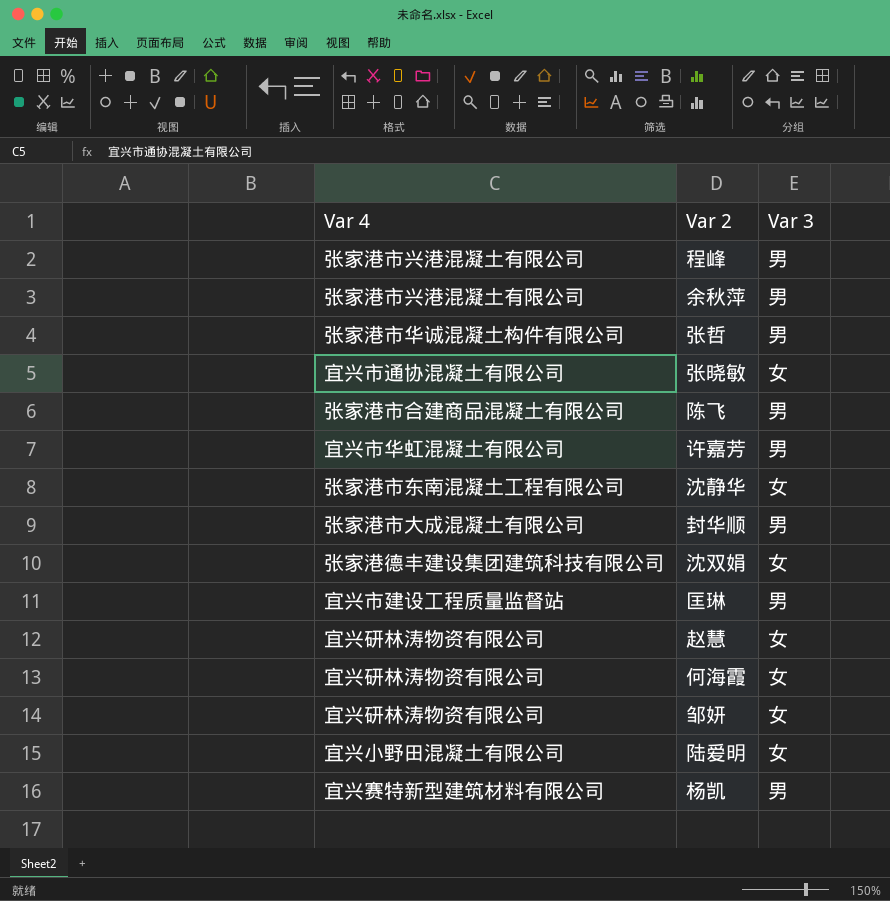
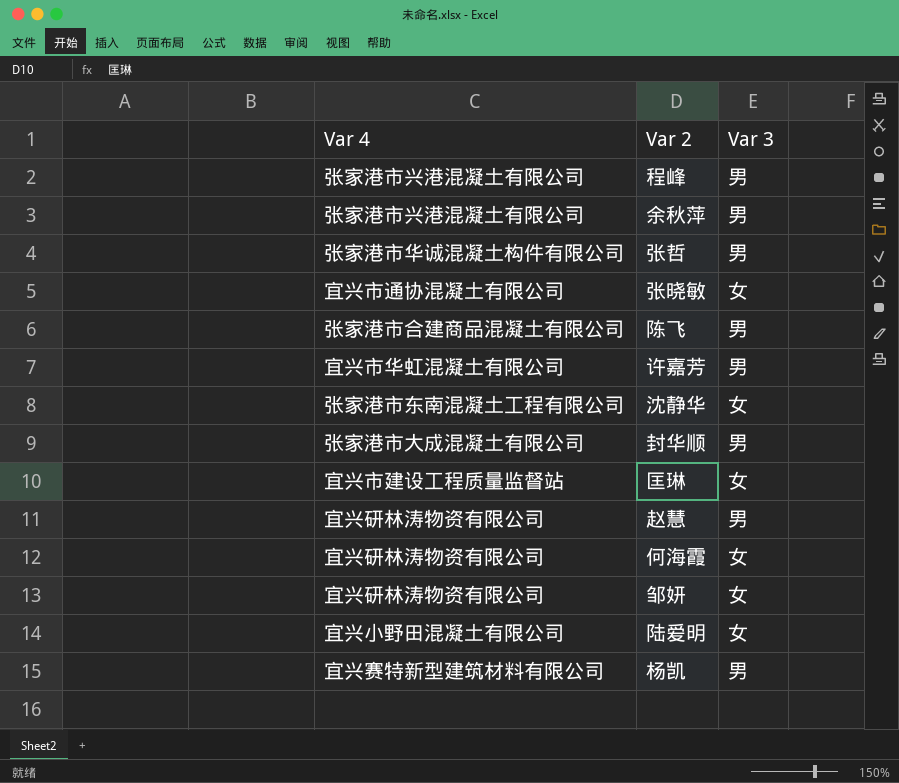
row 沈双娟: 张家港德丰建设集团建筑科技有限公司 | 女 -> none
匡琳 | Var 3: 男 -> 女
赵慧 | Var 3: 女 -> 男

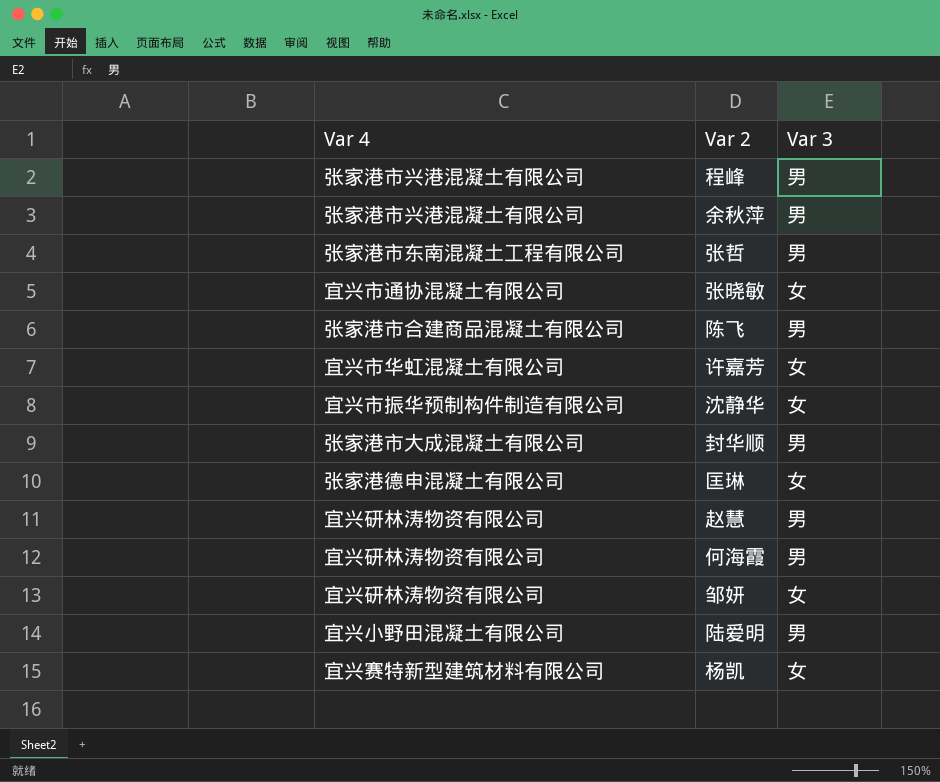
张哲 | Var 4: 张家港市华诚混凝土构件有限公司 -> 张家港市东南混凝土工程有限公司
许嘉芳 | Var 3: 男 -> 女
沈静华 | Var 4: 张家港市东南混凝土工程有限公司 -> 宜兴市振华预制构件制造有限公司
匡琳 | Var 4: 宜兴市建设工程质量监督站 -> 张家港德申混凝土有限公司
何海霞 | Var 3: 女 -> 男
陆爱明 | Var 3: 女 -> 男
杨凯 | Var 3: 男 -> 女

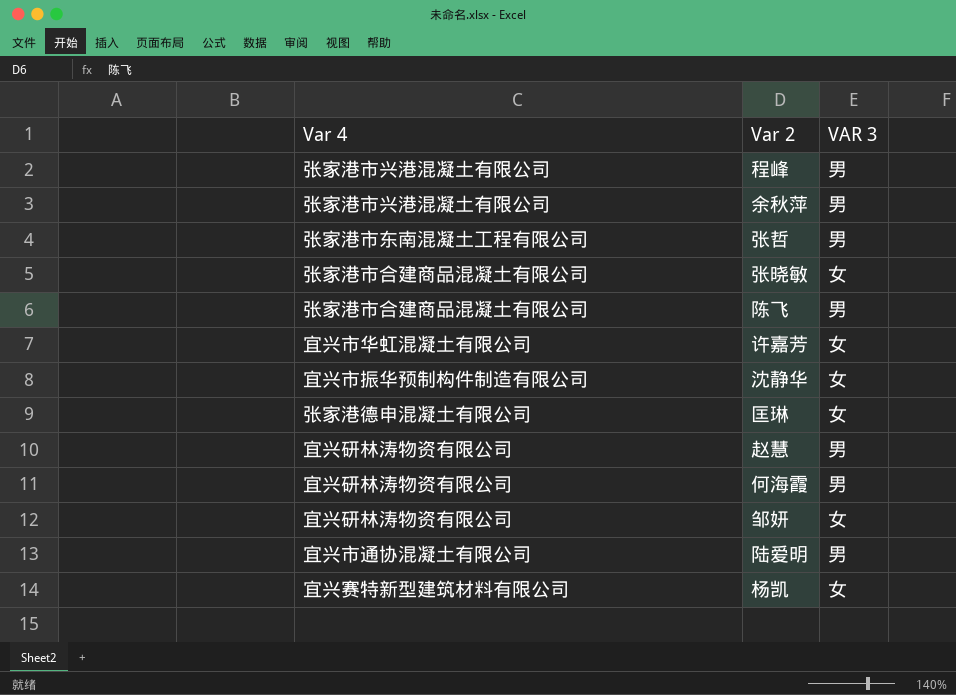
column name: Var 3 -> VAR 3
row 封华顺: 张家港市大成混凝土有限公司 | 男 -> none
张晓敏 | Var 4: 宜兴市通协混凝土有限公司 -> 张家港市合建商品混凝土有限公司
陆爱明 | Var 4: 宜兴小野田混凝土有限公司 -> 宜兴市通协混凝土有限公司

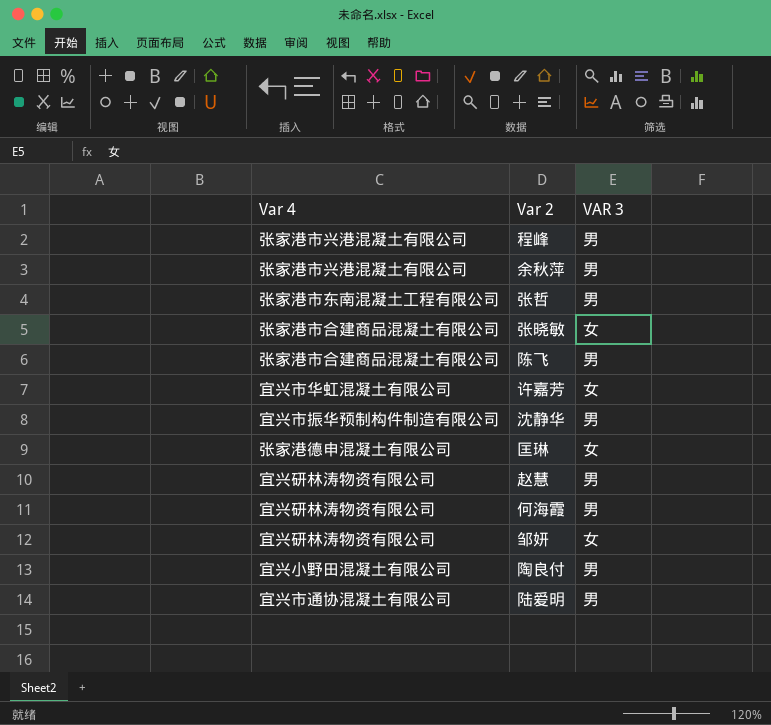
row 杨凯: 宜兴赛特新型建筑材料有限公司 | 女 -> none
沈静华 | VAR 3: 女 -> 男
row 陶良付: none -> 宜兴小野田混凝土有限公司 | 男

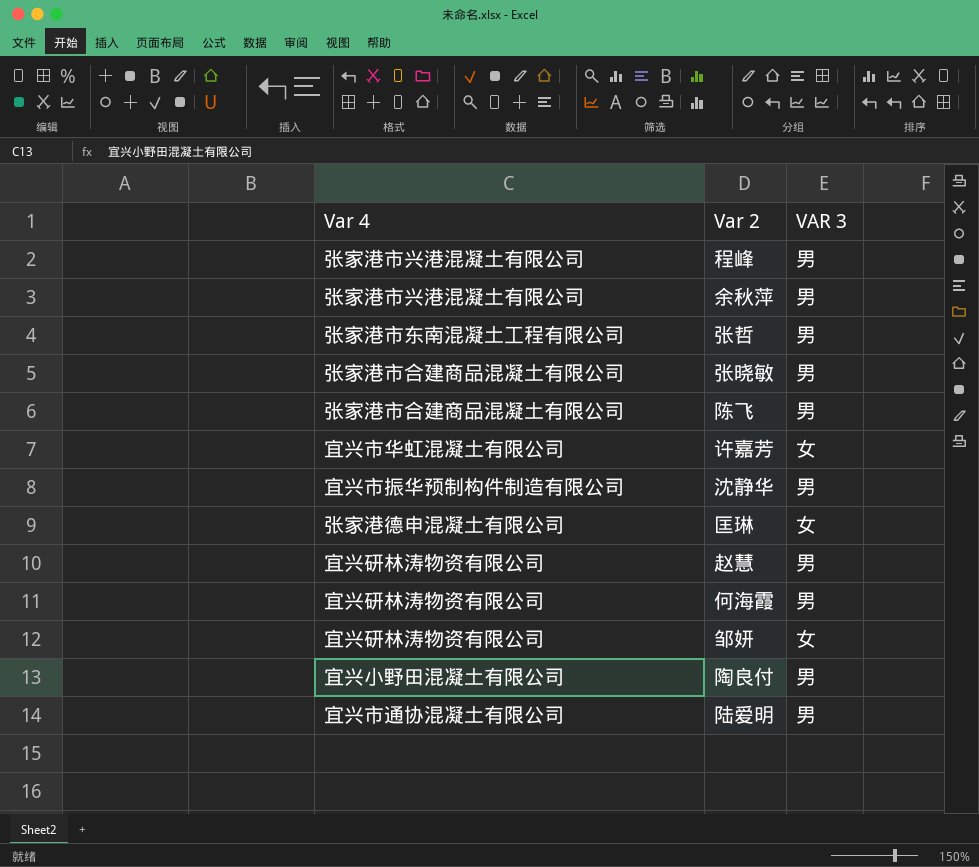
张晓敏 | VAR 3: 女 -> 男

